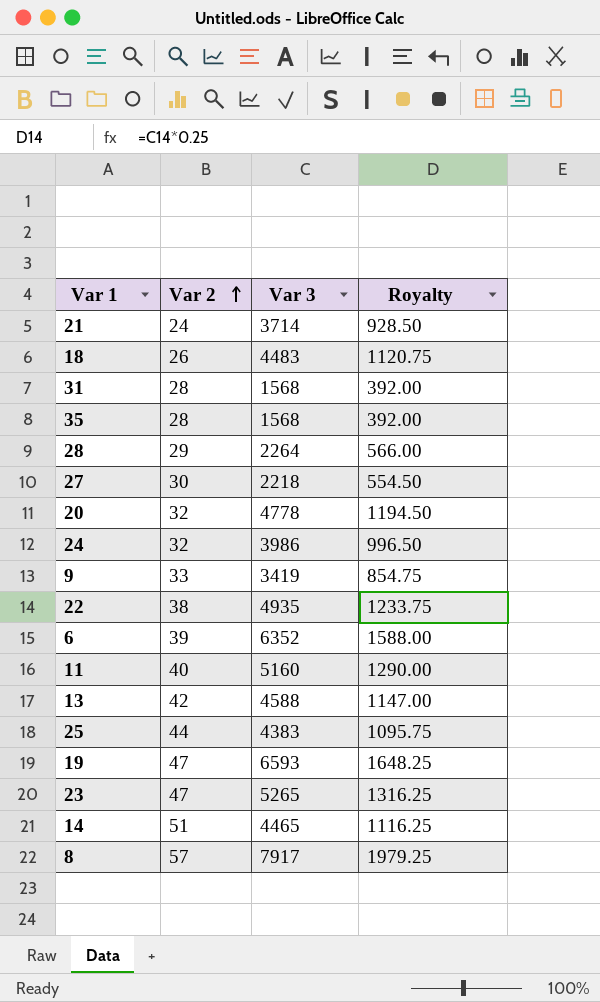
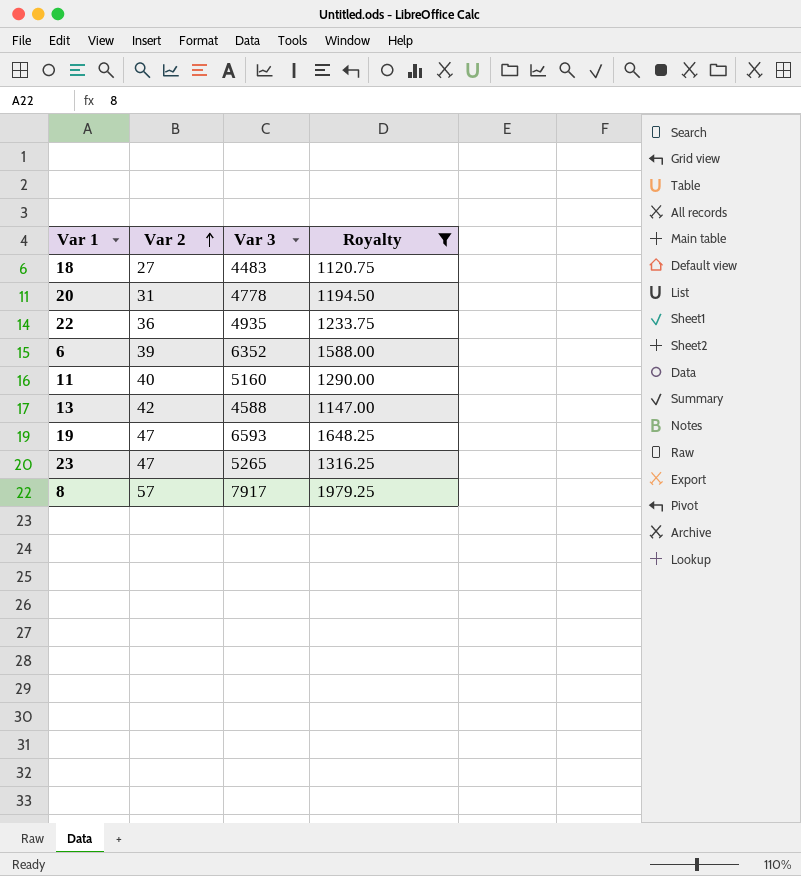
filter: none -> Royalty >= 1120.75
18 | Var 2: 26 -> 27
20 | Var 2: 32 -> 31
22 | Var 2: 38 -> 36

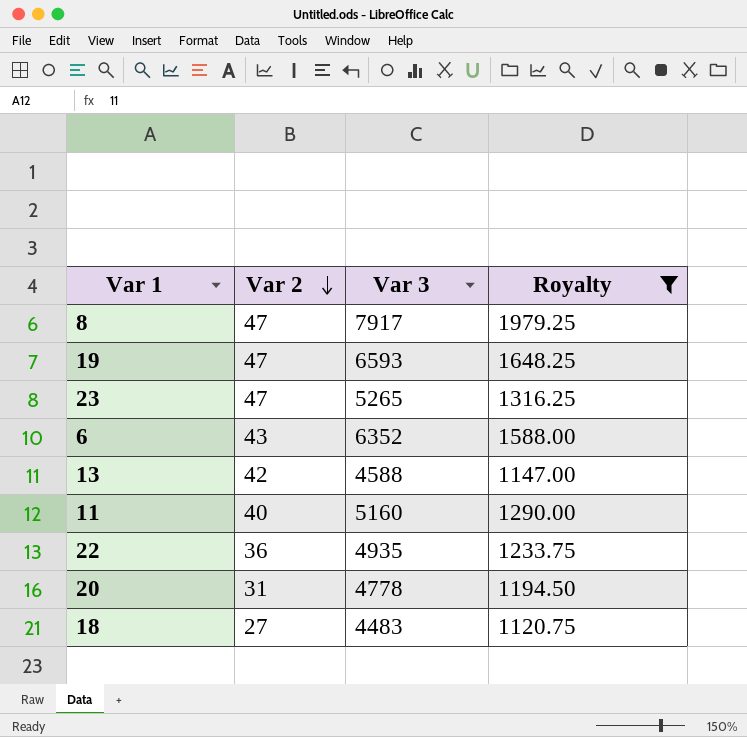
row order: Var 2 ascending -> Var 2 descending
8 | Var 2: 57 -> 47
6 | Var 2: 39 -> 43

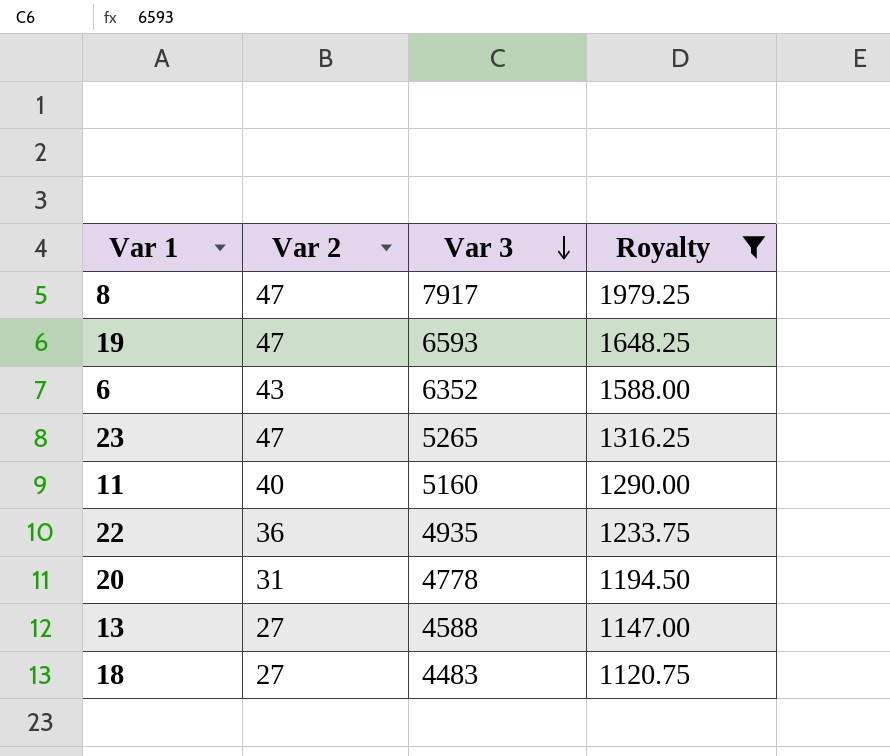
row order: Var 2 descending -> Var 3 descending
13 | Var 2: 42 -> 27

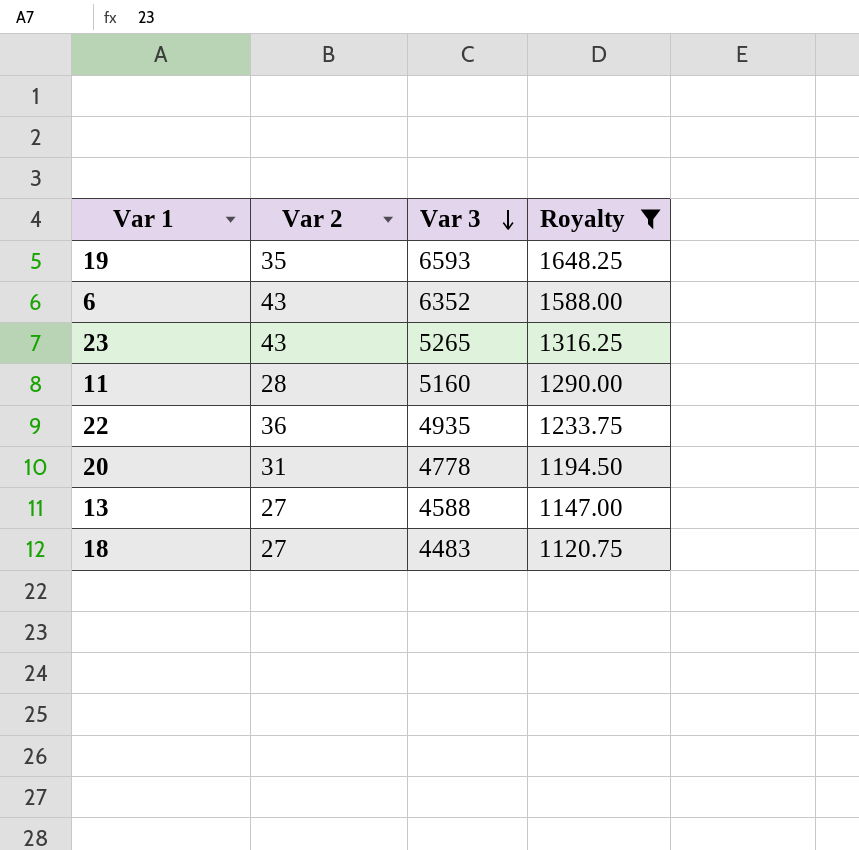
row 8: 47 | 7917 | 1979.25 -> none
19 | Var 2: 47 -> 35
23 | Var 2: 47 -> 43
11 | Var 2: 40 -> 28

